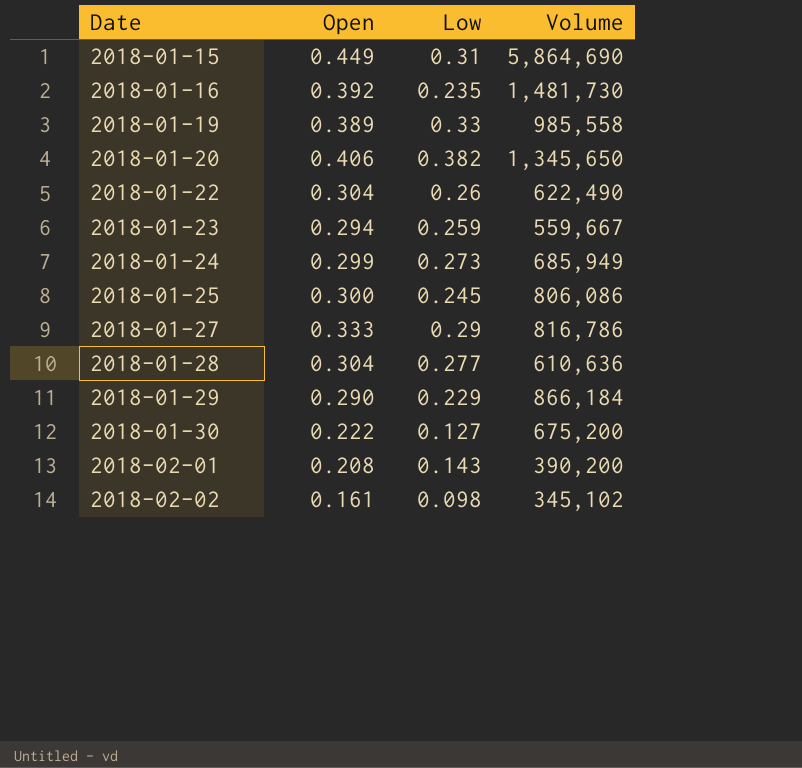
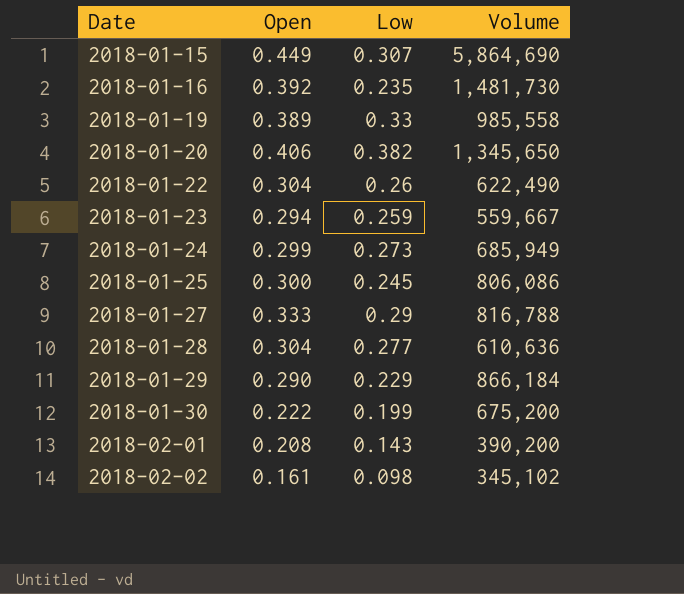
2018-01-15 | Low: 0.31 -> 0.307
2018-01-27 | Volume: 816,786 -> 816,788
2018-01-30 | Low: 0.127 -> 0.199

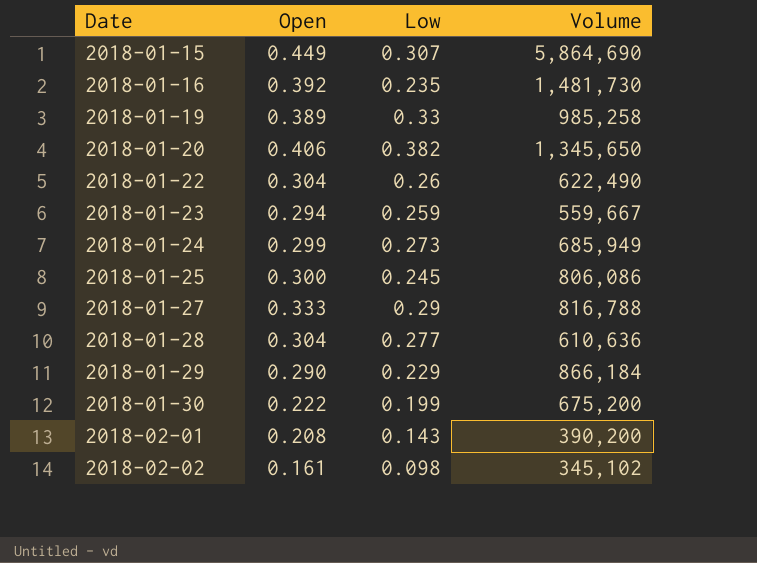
2018-01-19 | Volume: 985,558 -> 985,258

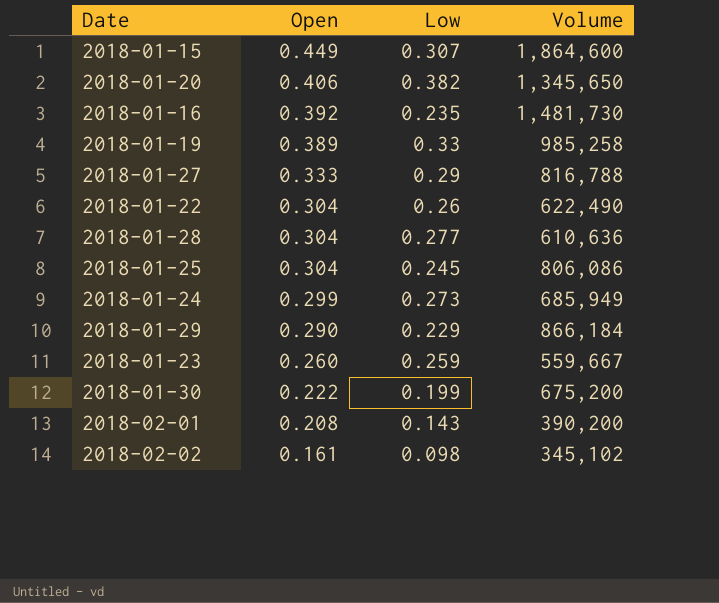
row order: Date ascending -> Open descending
2018-01-15 | Volume: 5,864,690 -> 1,864,600
2018-01-25 | Open: 0.300 -> 0.304
2018-01-23 | Open: 0.294 -> 0.260

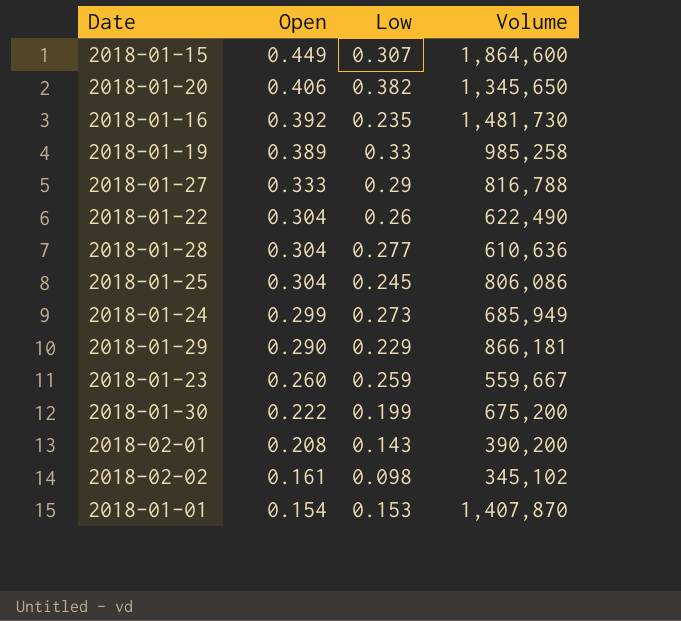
2018-01-29 | Volume: 866,184 -> 866,181
row 2018-01-01: none -> 0.154 | 0.153 | 1,407,870

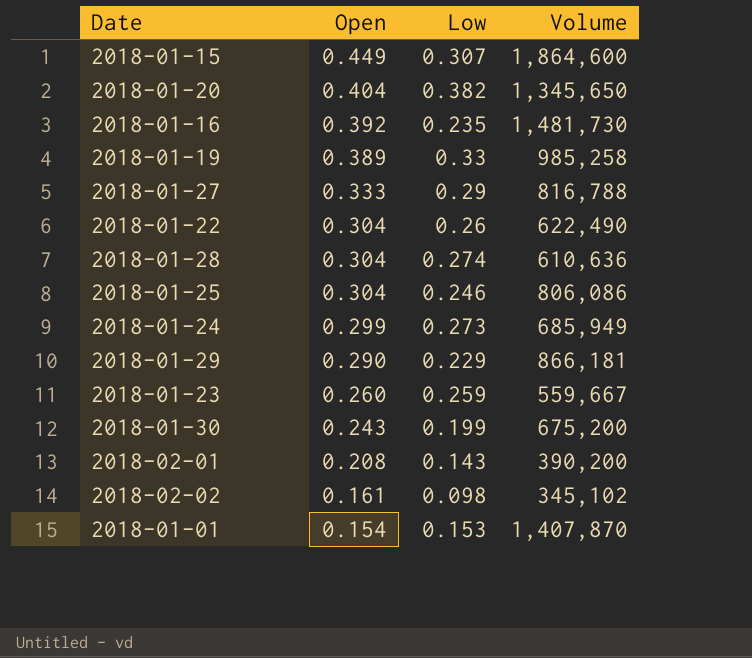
2018-01-20 | Open: 0.406 -> 0.404
2018-01-28 | Low: 0.277 -> 0.274
2018-01-25 | Low: 0.245 -> 0.246
2018-01-30 | Open: 0.222 -> 0.243

